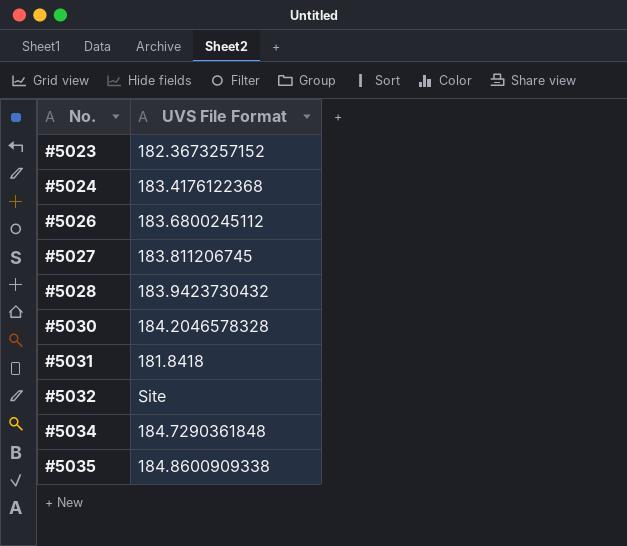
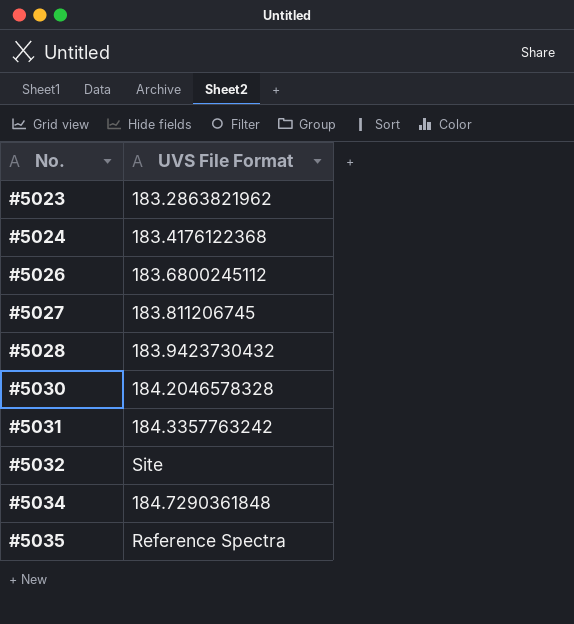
#5023 | UVS File Format: 182.3673257152 -> 183.2863821962
#5031 | UVS File Format: 181.8418 -> 184.3357763242
#5035 | UVS File Format: 184.8600909338 -> Reference Spectra

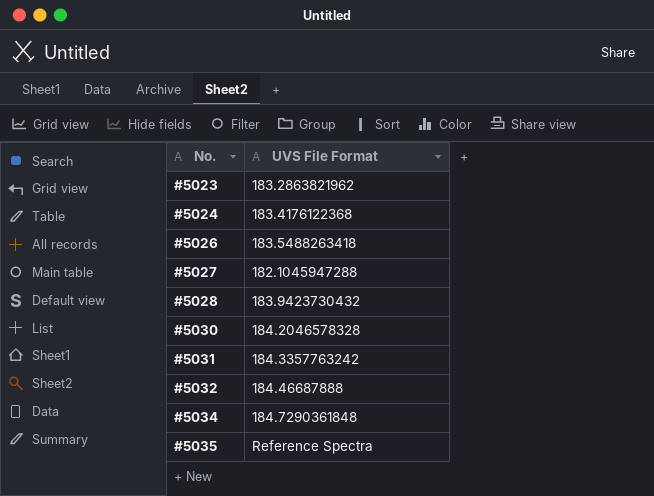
#5026 | UVS File Format: 183.6800245112 -> 183.5488263418
#5027 | UVS File Format: 183.811206745 -> 182.1045947288
#5032 | UVS File Format: Site -> 184.46687888

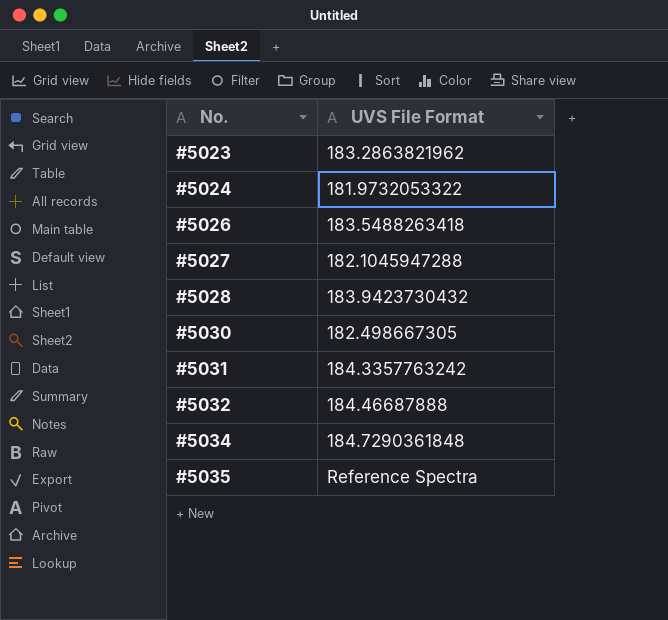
#5024 | UVS File Format: 183.4176122368 -> 181.9732053322
#5030 | UVS File Format: 184.2046578328 -> 182.498667305

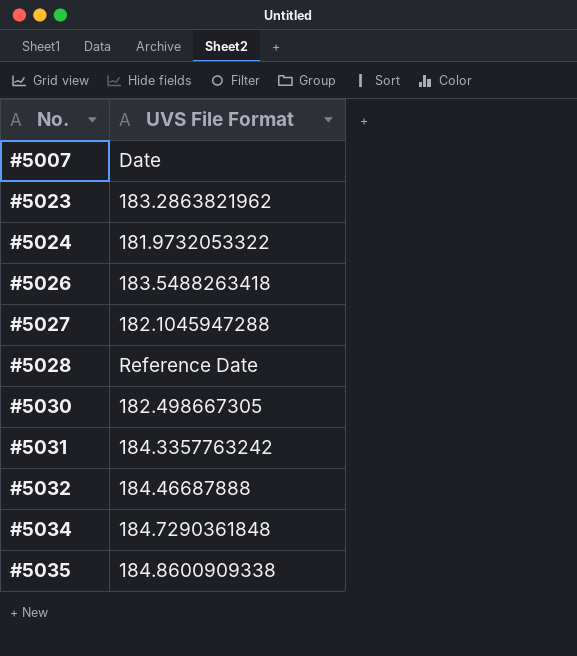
row #5007: none -> Date
#5028 | UVS File Format: 183.9423730432 -> Reference Date
#5035 | UVS File Format: Reference Spectra -> 184.8600909338

